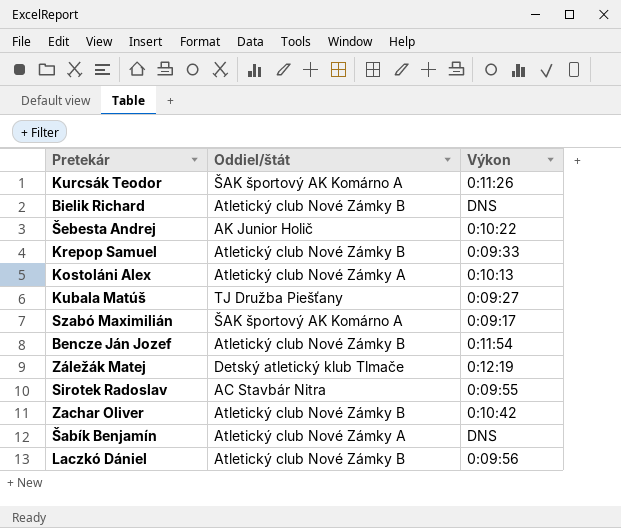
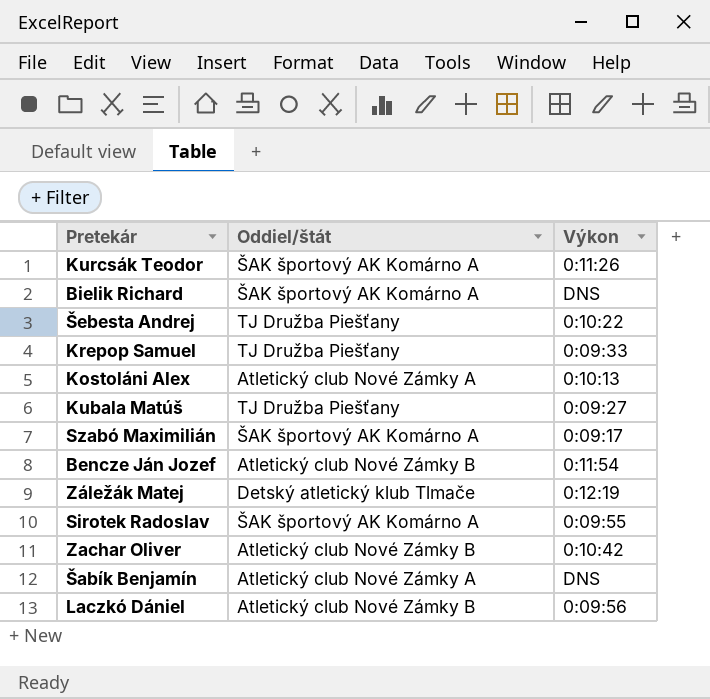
Bielik Richard | Oddiel/štát: Atletický club Nové Zámky B -> ŠAK športový AK Komárno A
Šebesta Andrej | Oddiel/štát: AK Junior Holič -> TJ Družba Piešťany
Krepop Samuel | Oddiel/štát: Atletický club Nové Zámky B -> TJ Družba Piešťany
Sirotek Radoslav | Oddiel/štát: AC Stavbár Nitra -> ŠAK športový AK Komárno A

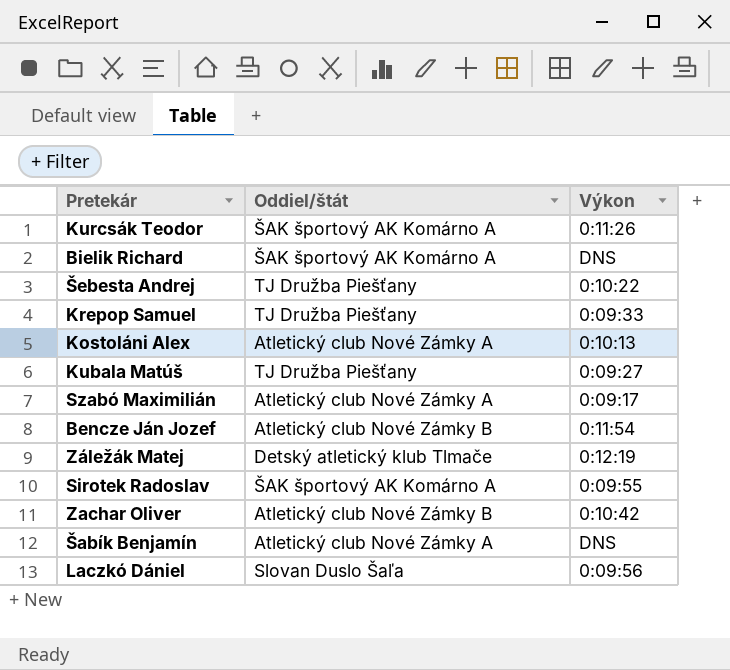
Szabó Maximilián | Oddiel/štát: ŠAK športový AK Komárno A -> Atletický club Nové Zámky A
Laczkó Dániel | Oddiel/štát: Atletický club Nové Zámky B -> Slovan Duslo Šaľa

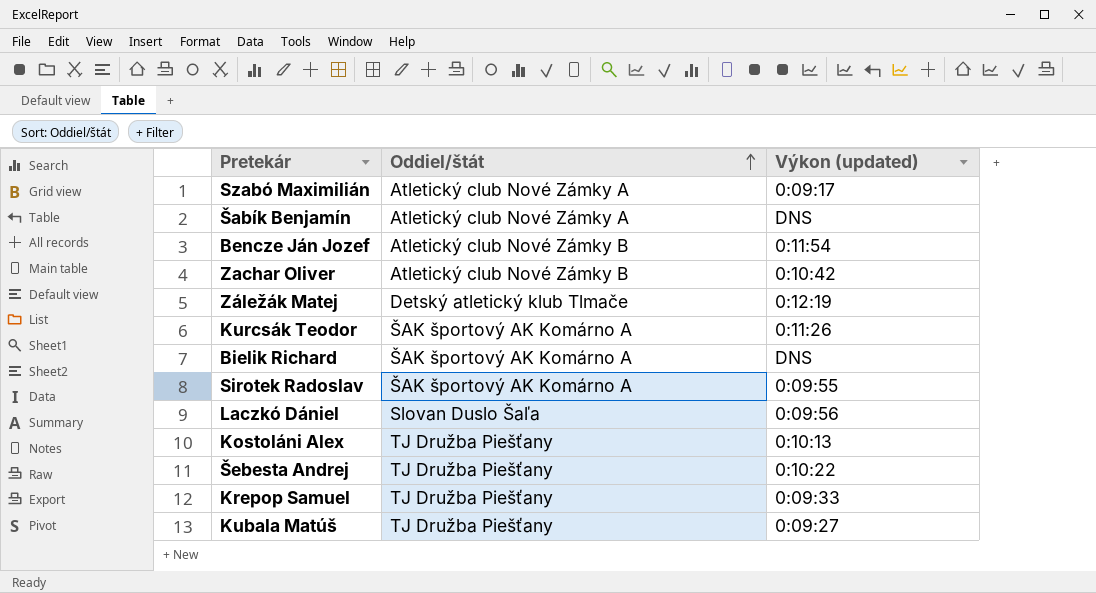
row order: none -> Oddiel/štát ascending
column name: Výkon -> Výkon (updated)
Kostoláni Alex | Oddiel/štát: Atletický club Nové Zámky A -> TJ Družba Piešťany

